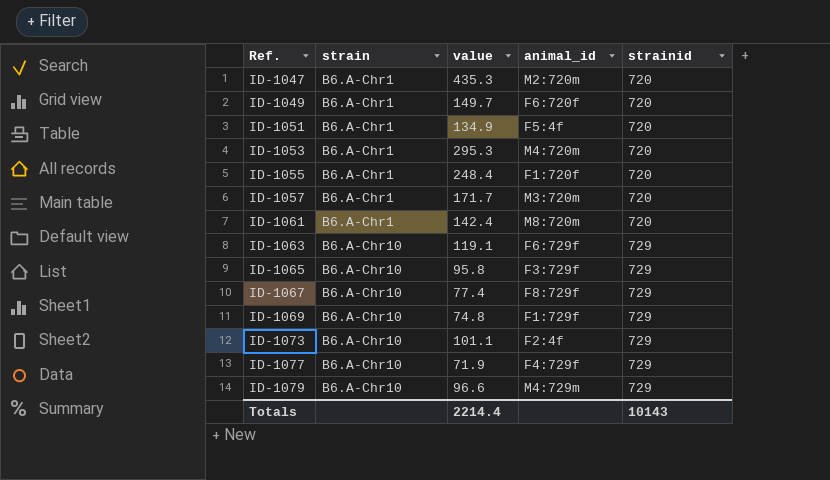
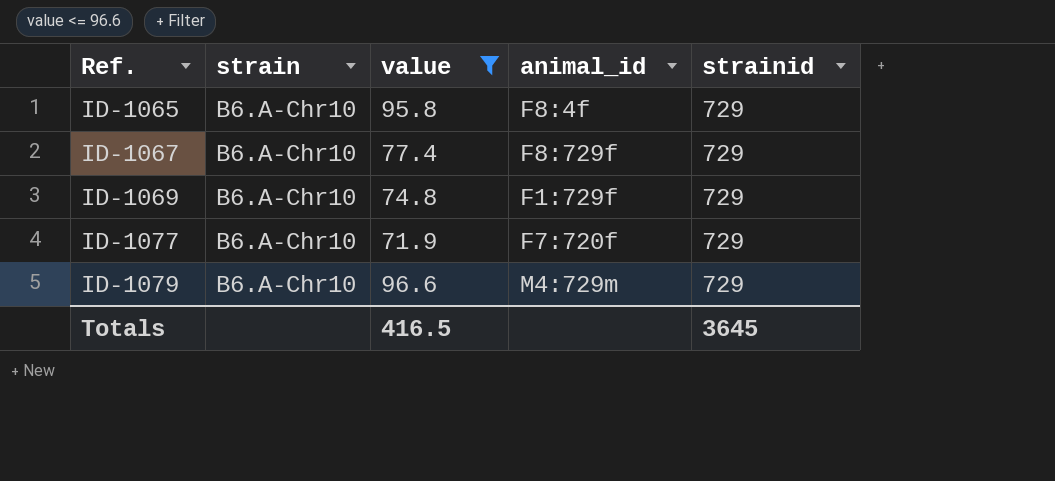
filter: none -> value <= 96.6
ID-1065 | animal_id: F3:729f -> F8:4f
ID-1077 | animal_id: F4:729f -> F7:720f
Totals | value: 2214.4 -> 416.5
Totals | strainid: 10143 -> 3645

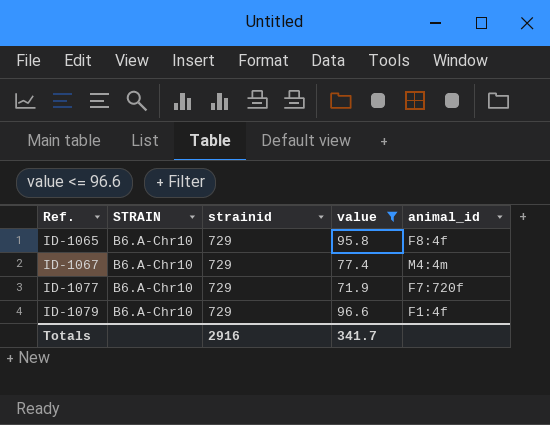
column name: strain -> STRAIN
column strainid | position: 5 -> 3
row ID-1069: B6.A-Chr10 | 74.8 | F1:729f | 729 -> none
ID-1067 | animal_id: F8:729f -> M4:4m
ID-1079 | animal_id: M4:729m -> F1:4f
Totals | strainid: 3645 -> 2916
Totals | value: 416.5 -> 341.7

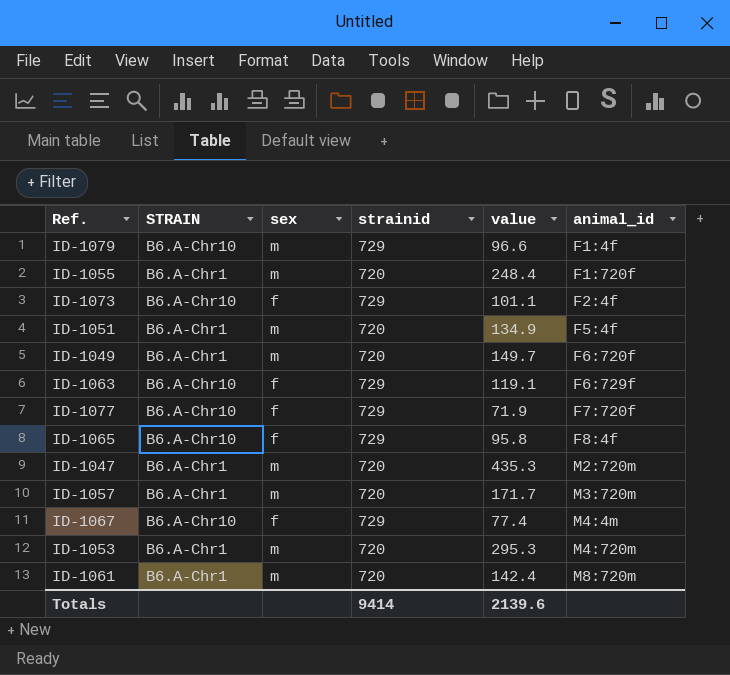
filter: value <= 96.6 -> none
row order: Ref. ascending -> animal_id ascending
column sex | position: none -> 3
Totals | strainid: 2916 -> 9414
Totals | value: 341.7 -> 2139.6

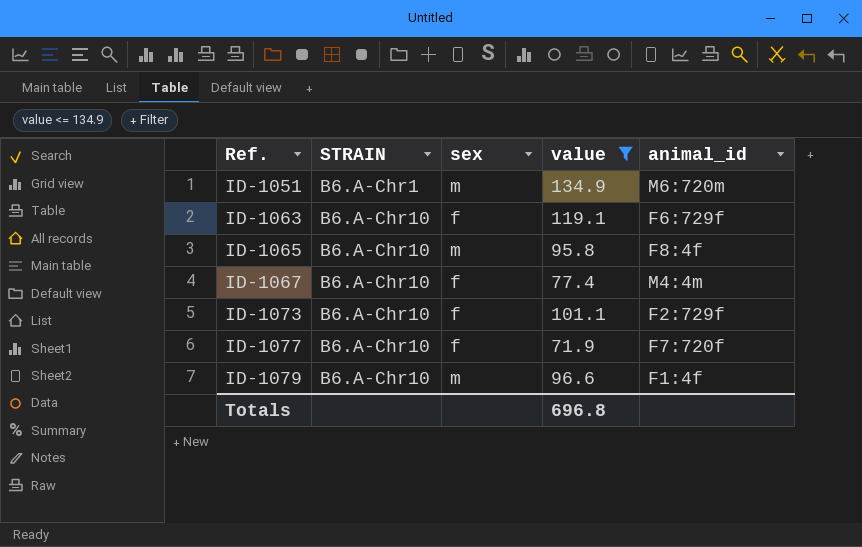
filter: none -> value <= 134.9
row order: animal_id ascending -> Ref. ascending
column strainid | position: 4 -> none
ID-1051 | animal_id: F5:4f -> M6:720m
ID-1065 | sex: f -> m
ID-1073 | animal_id: F2:4f -> F2:729f
Totals | value: 2139.6 -> 696.8

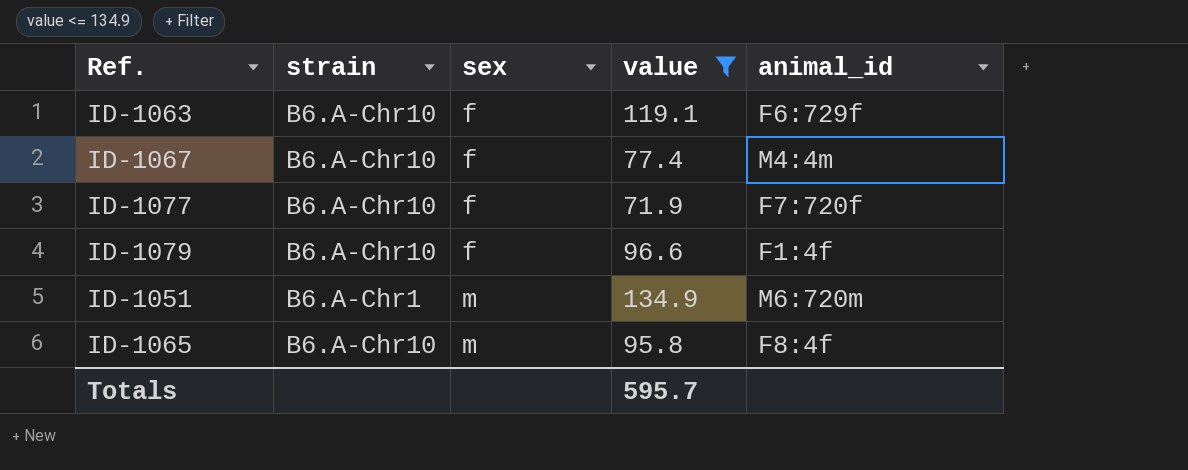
row order: Ref. ascending -> sex ascending
column name: STRAIN -> strain
row ID-1073: B6.A-Chr10 | f | 101.1 | F2:729f -> none
ID-1079 | sex: m -> f
Totals | value: 696.8 -> 595.7

